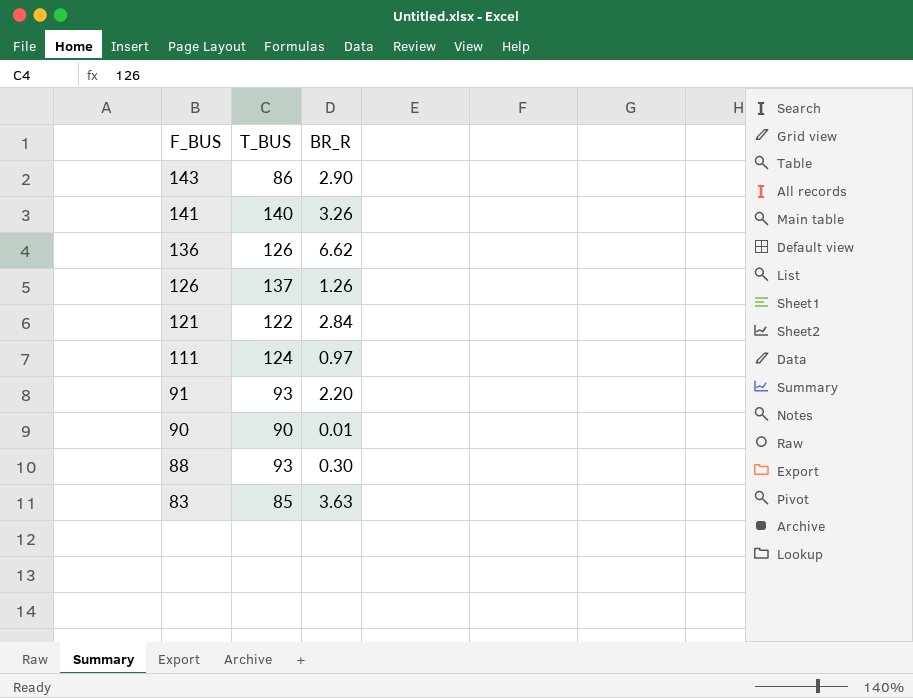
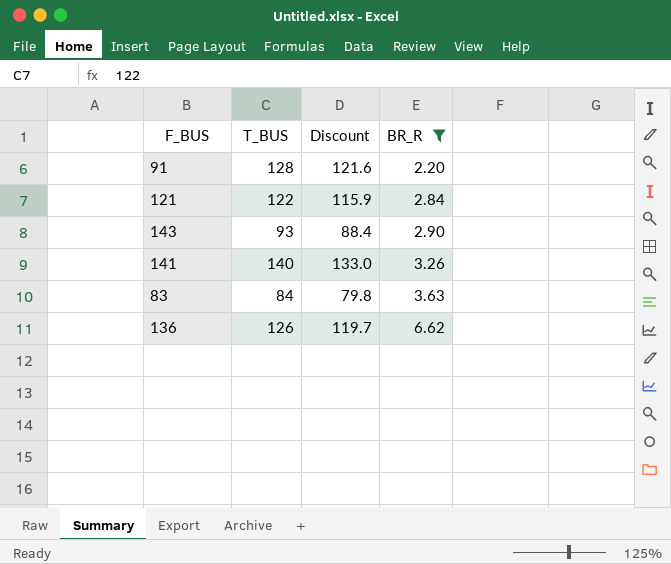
filter: none -> BR_R >= 2.20
row order: F_BUS descending -> BR_R ascending
column Discount | formula: none -> [T_BUS] * 0.95
91 | T_BUS: 93 -> 128
143 | T_BUS: 86 -> 93
83 | T_BUS: 85 -> 84

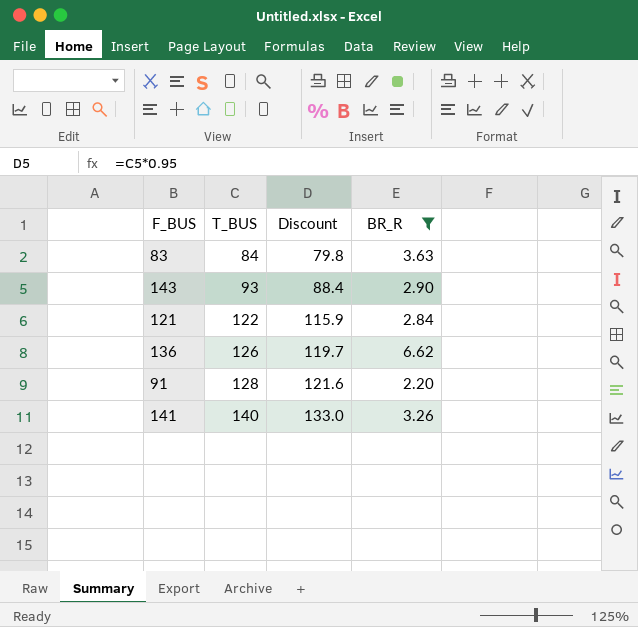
row order: BR_R ascending -> T_BUS ascending

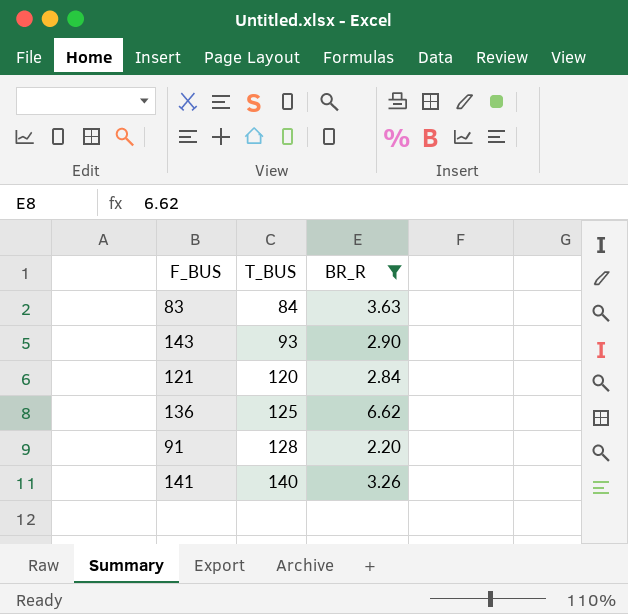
column Discount | formula: [T_BUS] * 0.95 -> none
121 | T_BUS: 122 -> 120
136 | T_BUS: 126 -> 125

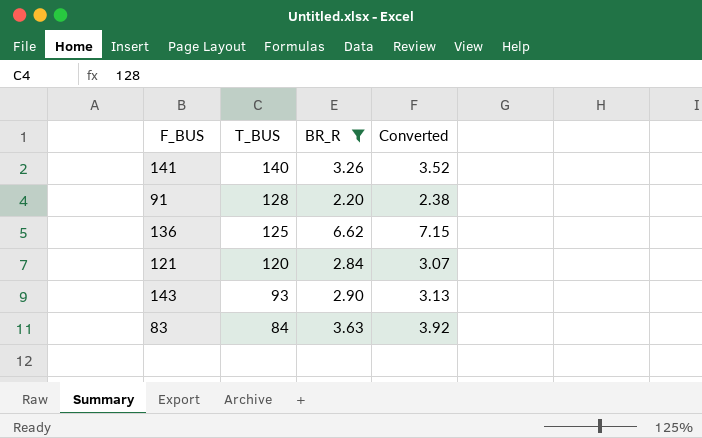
row order: T_BUS ascending -> T_BUS descending
column Converted | formula: none -> [BR_R] * 1.08

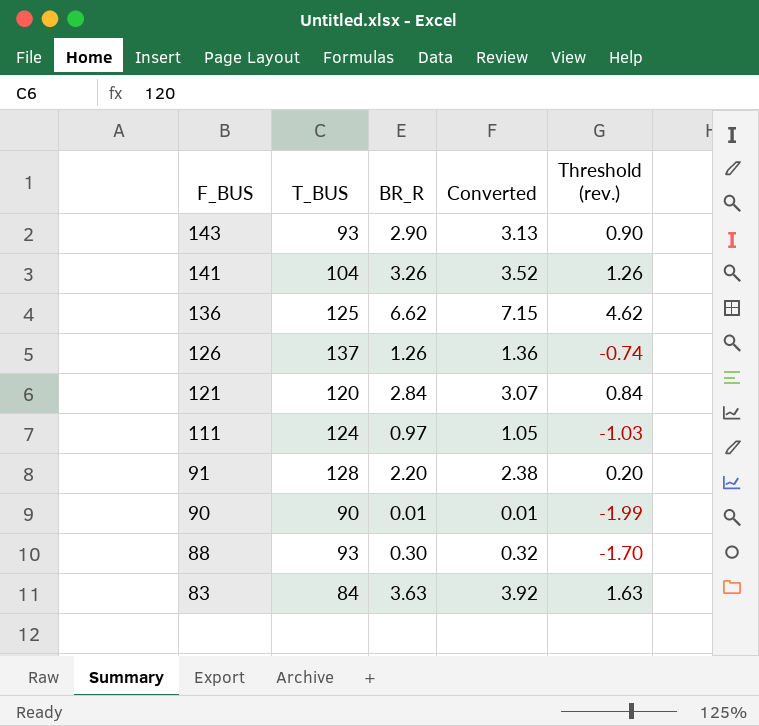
filter: BR_R >= 2.20 -> none
row order: T_BUS descending -> F_BUS descending
column Threshold (rev.) | formula: none -> [BR_R] - 2
141 | T_BUS: 140 -> 104

